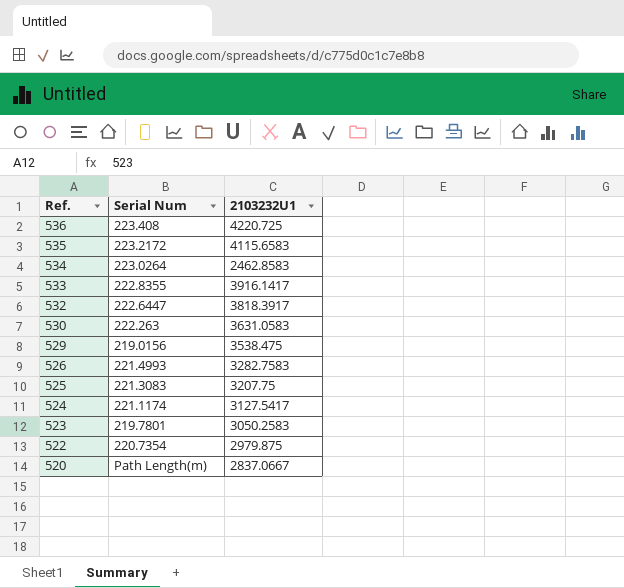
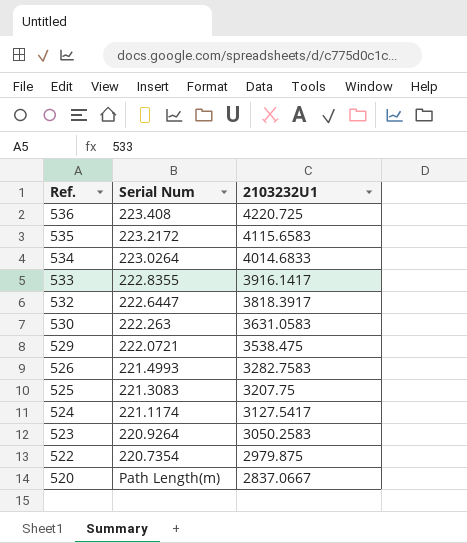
534 | 2103232U1: 2462.8583 -> 4014.6833
529 | Serial Num: 219.0156 -> 222.0721
523 | Serial Num: 219.7801 -> 220.9264

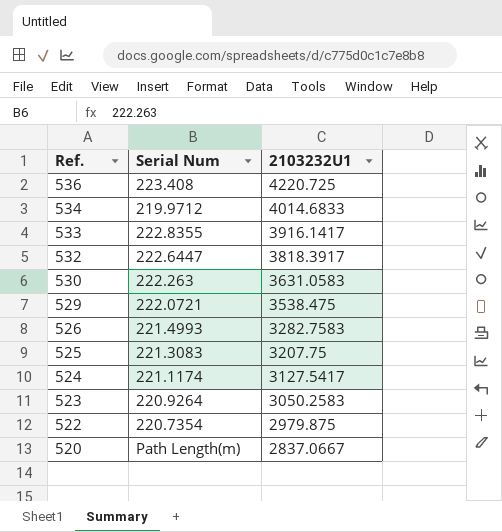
row 535: 223.2172 | 4115.6583 -> none
534 | Serial Num: 223.0264 -> 219.9712

